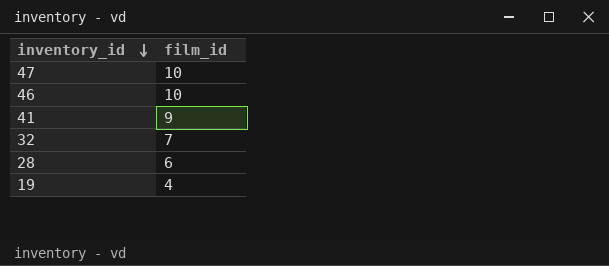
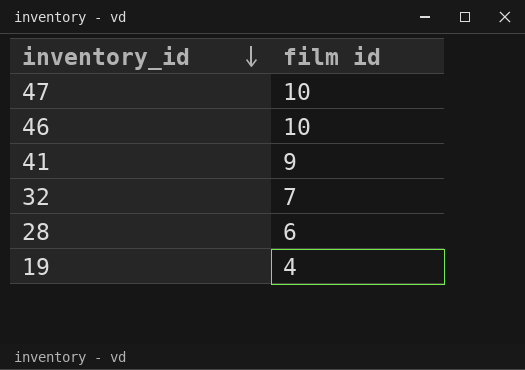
column name: film_id -> film id

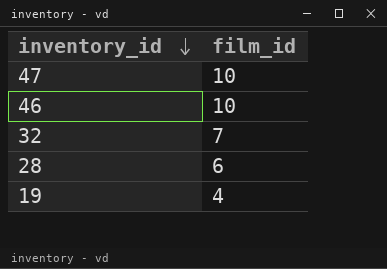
column name: film id -> film_id
row 41: 9 -> none

